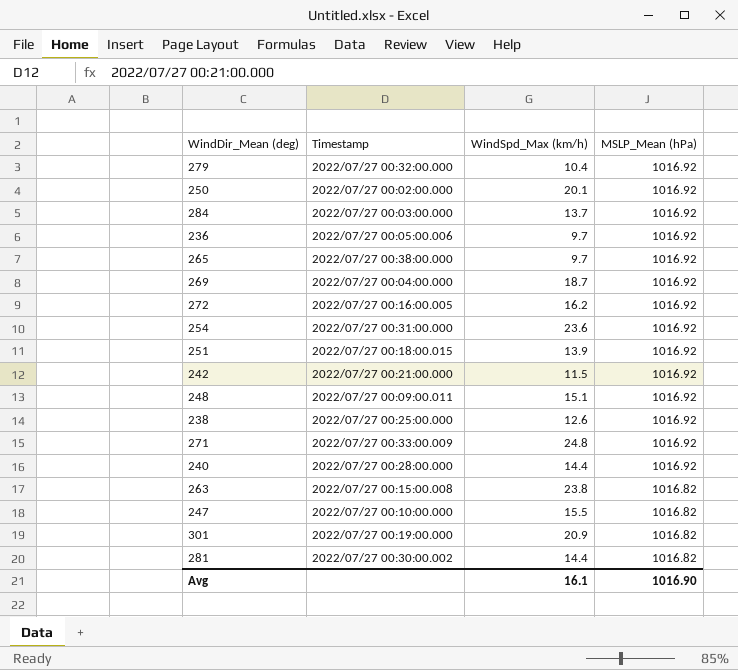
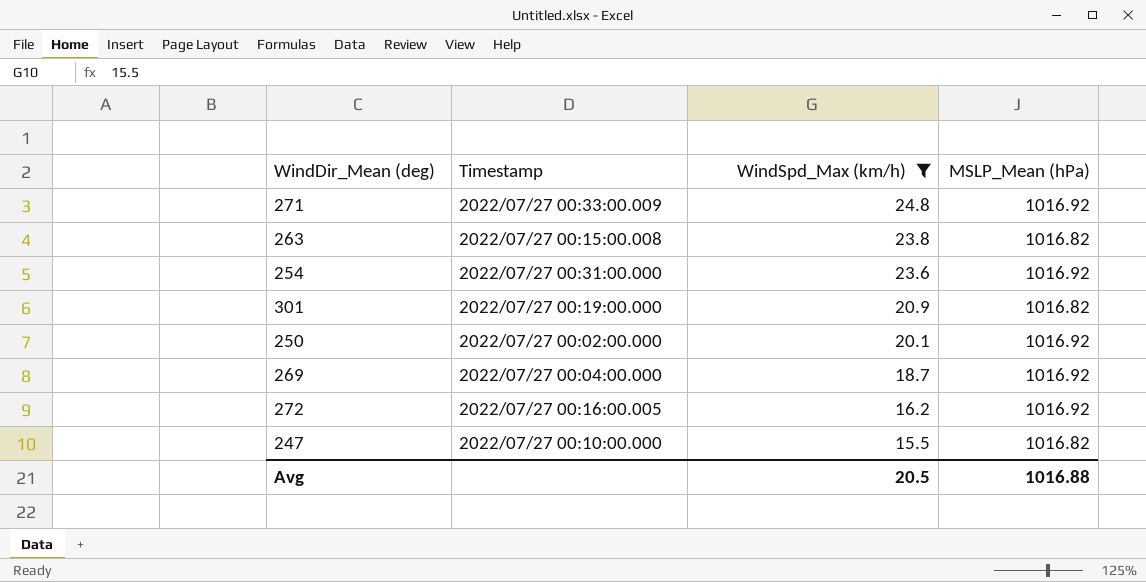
filter: none -> WindSpd_Max (km/h) >= 15.5
row order: MSLP_Mean (hPa) descending -> WindSpd_Max (km/h) descending
Avg | WindSpd_Max (km/h): 16.1 -> 20.5
Avg | MSLP_Mean (hPa): 1016.90 -> 1016.88

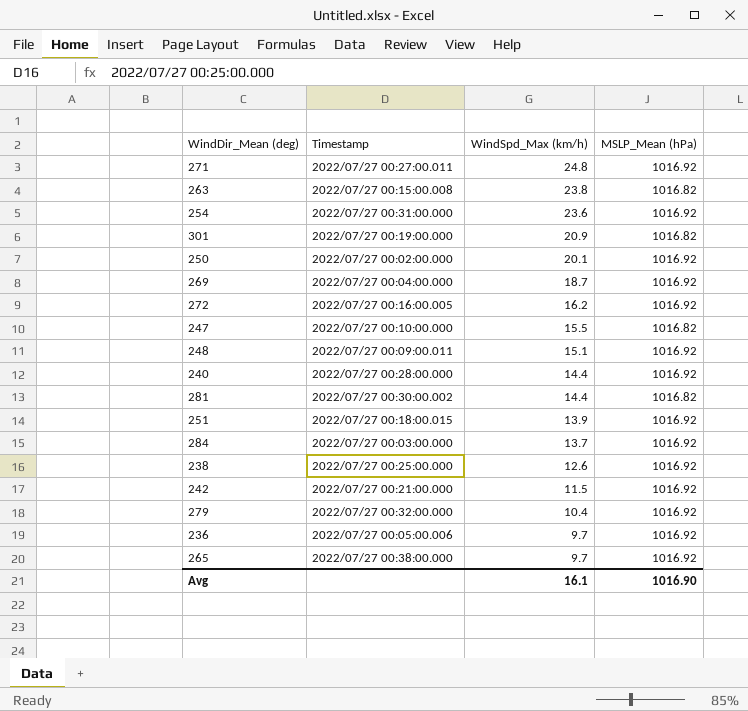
filter: WindSpd_Max (km/h) >= 15.5 -> none
271 | Timestamp: 2022/07/27 00:33:00.009 -> 2022/07/27 00:27:00.011
Avg | WindSpd_Max (km/h): 20.5 -> 16.1
Avg | MSLP_Mean (hPa): 1016.88 -> 1016.90

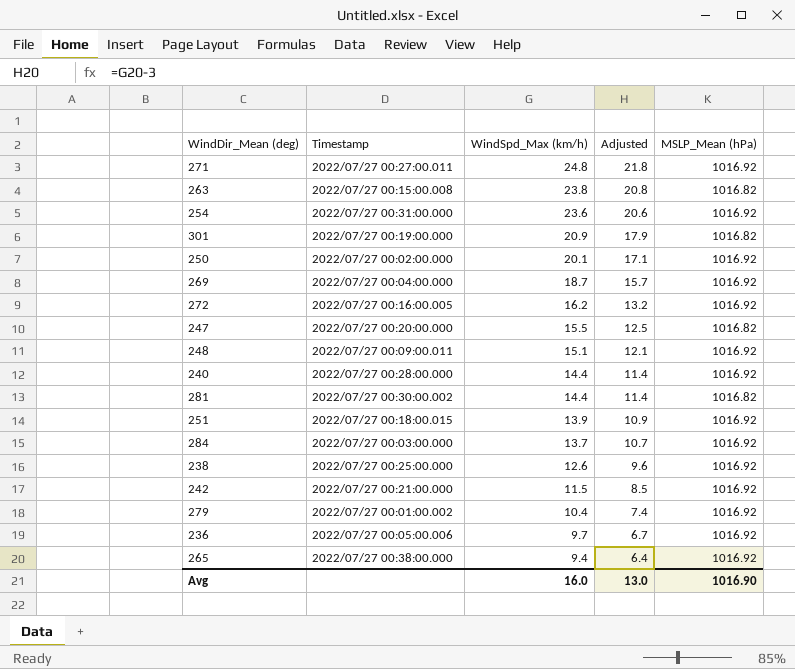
column Adjusted | formula: none -> [WindSpd_Max (km/h)] - 3
247 | Timestamp: 2022/07/27 00:10:00.000 -> 2022/07/27 00:20:00.000
279 | Timestamp: 2022/07/27 00:32:00.000 -> 2022/07/27 00:01:00.002
265 | WindSpd_Max (km/h): 9.7 -> 9.4
Avg | WindSpd_Max (km/h): 16.1 -> 16.0

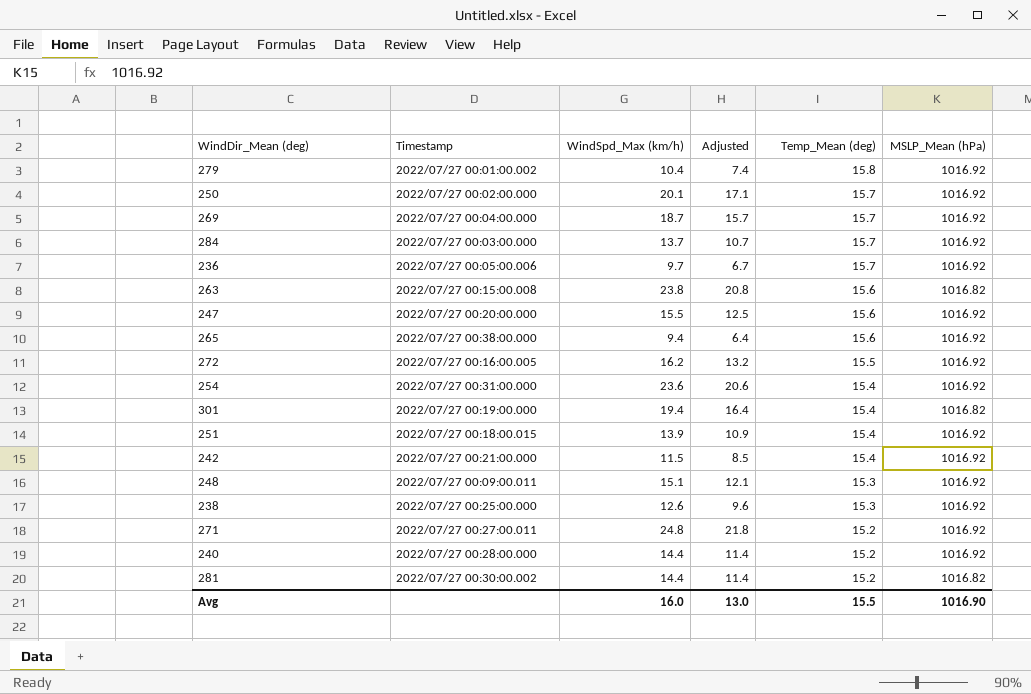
row order: WindSpd_Max (km/h) descending -> Temp_Mean (deg) descending
column Temp_Mean (deg) | position: none -> 5
247 | MSLP_Mean (hPa): 1016.82 -> 1016.92
301 | WindSpd_Max (km/h): 20.9 -> 19.4
301 | Adjusted: 17.9 -> 16.4

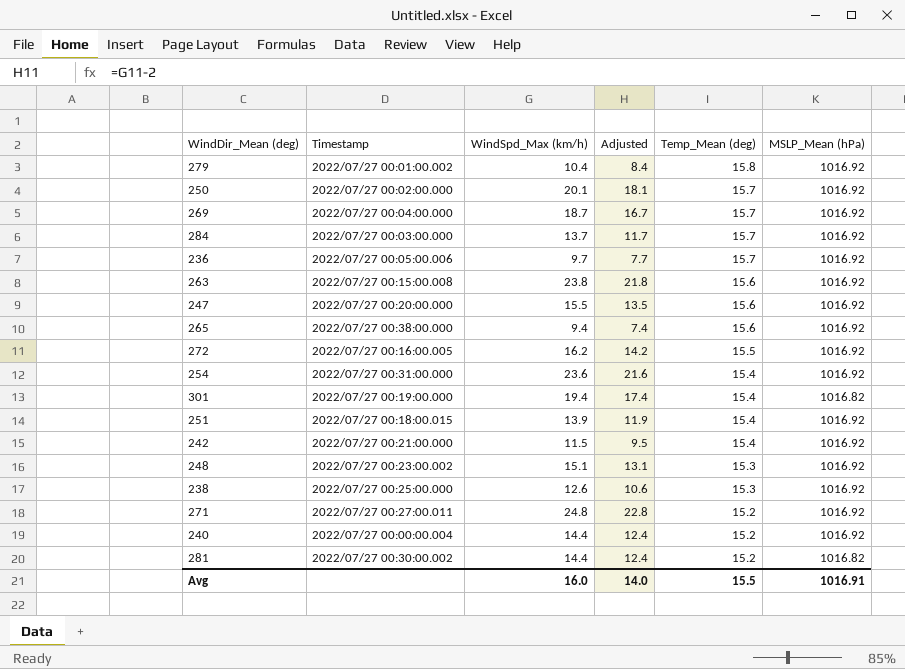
column Adjusted | formula: [WindSpd_Max (km/h)] - 3 -> [WindSpd_Max (km/h)] - 2
263 | MSLP_Mean (hPa): 1016.82 -> 1016.92
248 | Timestamp: 2022/07/27 00:09:00.011 -> 2022/07/27 00:23:00.002
240 | Timestamp: 2022/07/27 00:28:00.000 -> 2022/07/27 00:00:00.004
Avg | Adjusted: 13.0 -> 14.0
Avg | MSLP_Mean (hPa): 1016.90 -> 1016.91

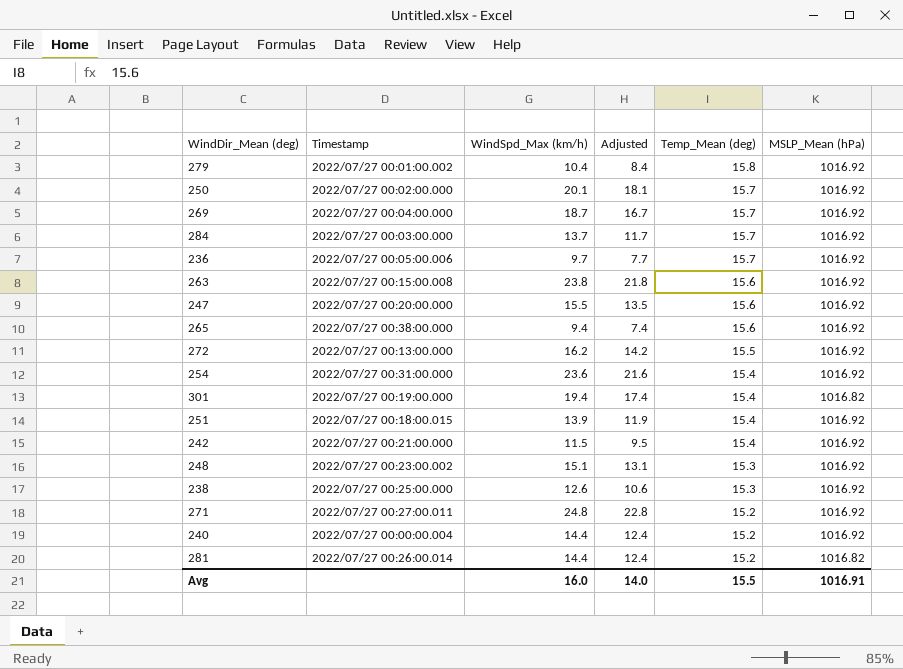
272 | Timestamp: 2022/07/27 00:16:00.005 -> 2022/07/27 00:13:00.000
281 | Timestamp: 2022/07/27 00:30:00.002 -> 2022/07/27 00:26:00.014

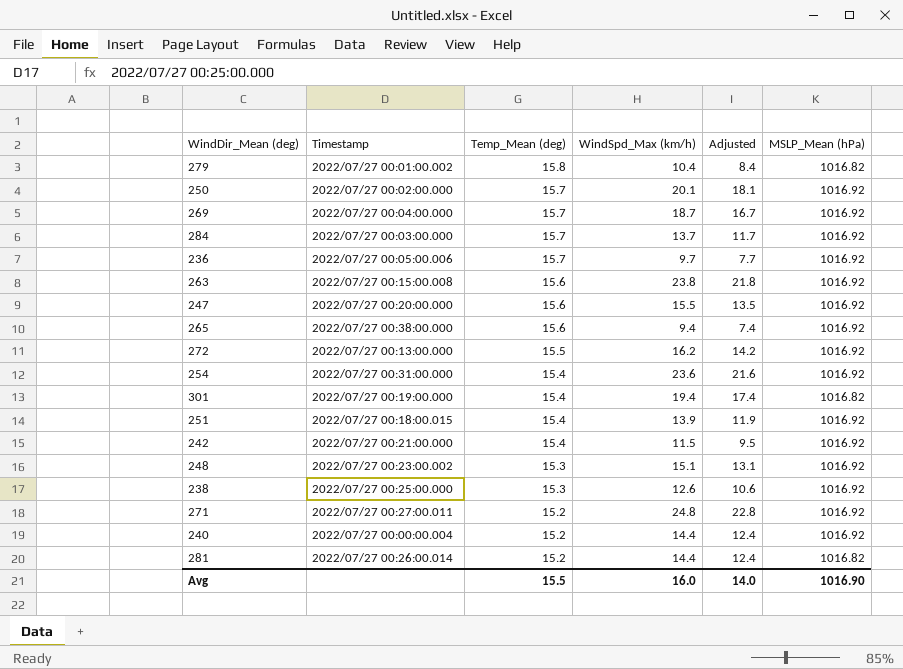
column Temp_Mean (deg) | position: 5 -> 3
279 | MSLP_Mean (hPa): 1016.92 -> 1016.82
Avg | MSLP_Mean (hPa): 1016.91 -> 1016.90

